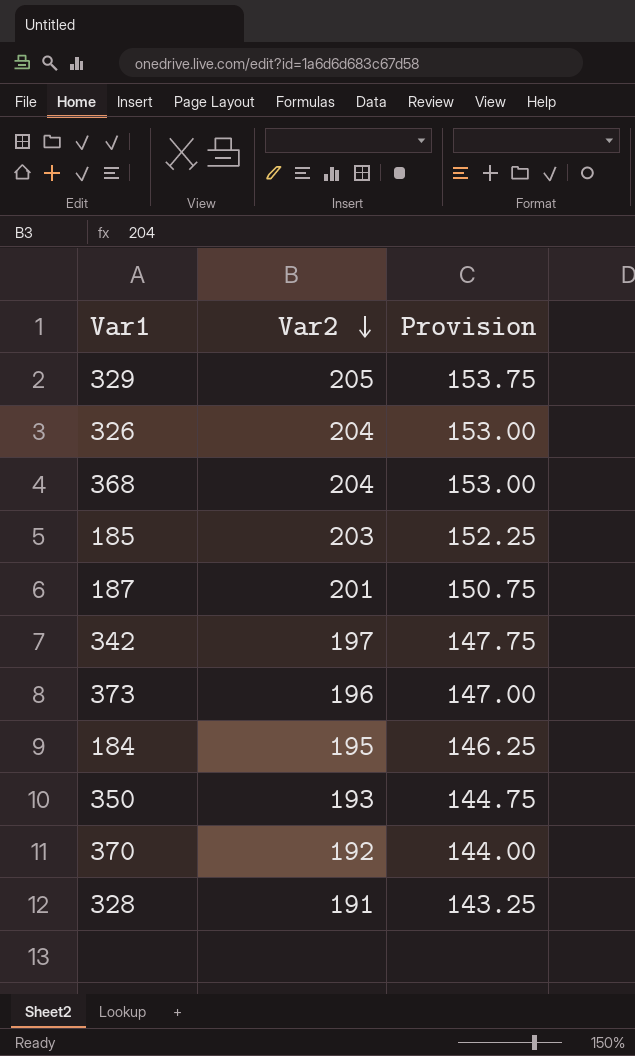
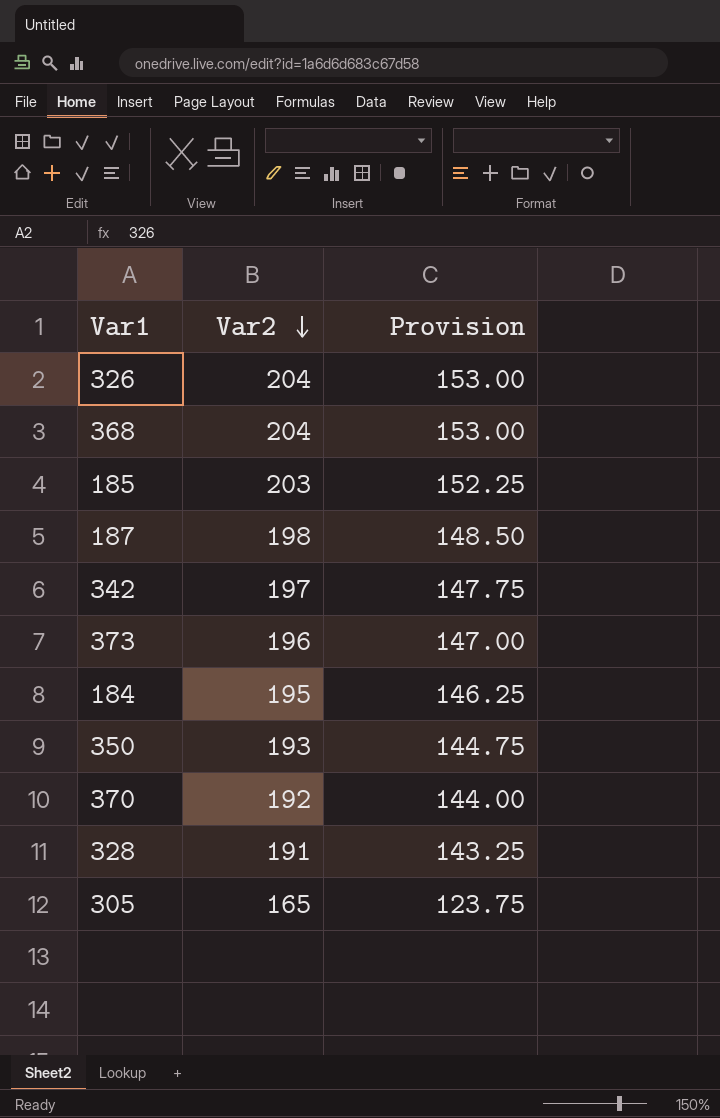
row 329: 205 | 153.75 -> none
187 | Var2: 201 -> 198
187 | Provision: 150.75 -> 148.50
row 305: none -> 165 | 123.75

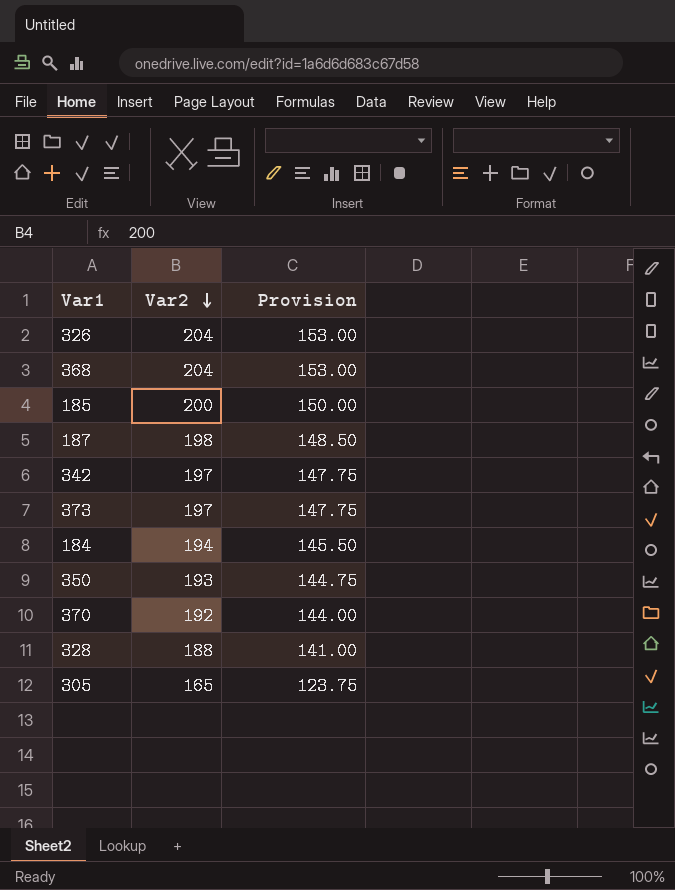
185 | Var2: 203 -> 200
185 | Provision: 152.25 -> 150.00
373 | Var2: 196 -> 197
373 | Provision: 147.00 -> 147.75
184 | Var2: 195 -> 194
184 | Provision: 146.25 -> 145.50
328 | Var2: 191 -> 188
328 | Provision: 143.25 -> 141.00

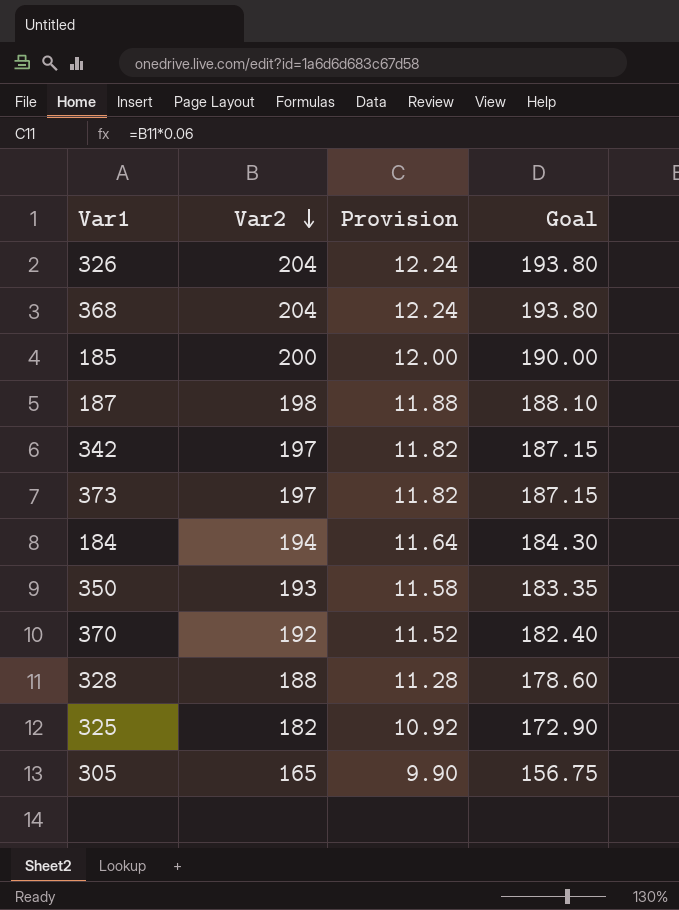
column Provision | formula: [Var2] * 0.75 -> [Var2] * 0.06
column Goal | formula: none -> [Var2] * 0.95
row 325: none -> 182 | 10.92 | 172.90

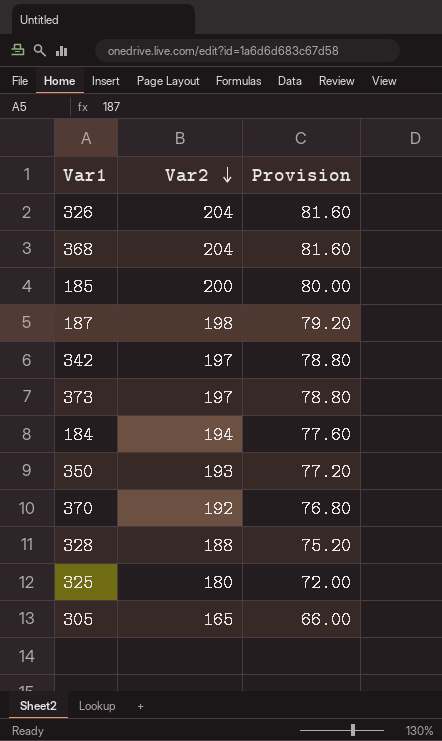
column Goal | formula: [Var2] * 0.95 -> none
column Provision | formula: [Var2] * 0.06 -> [Var2] * 0.4
325 | Var2: 182 -> 180

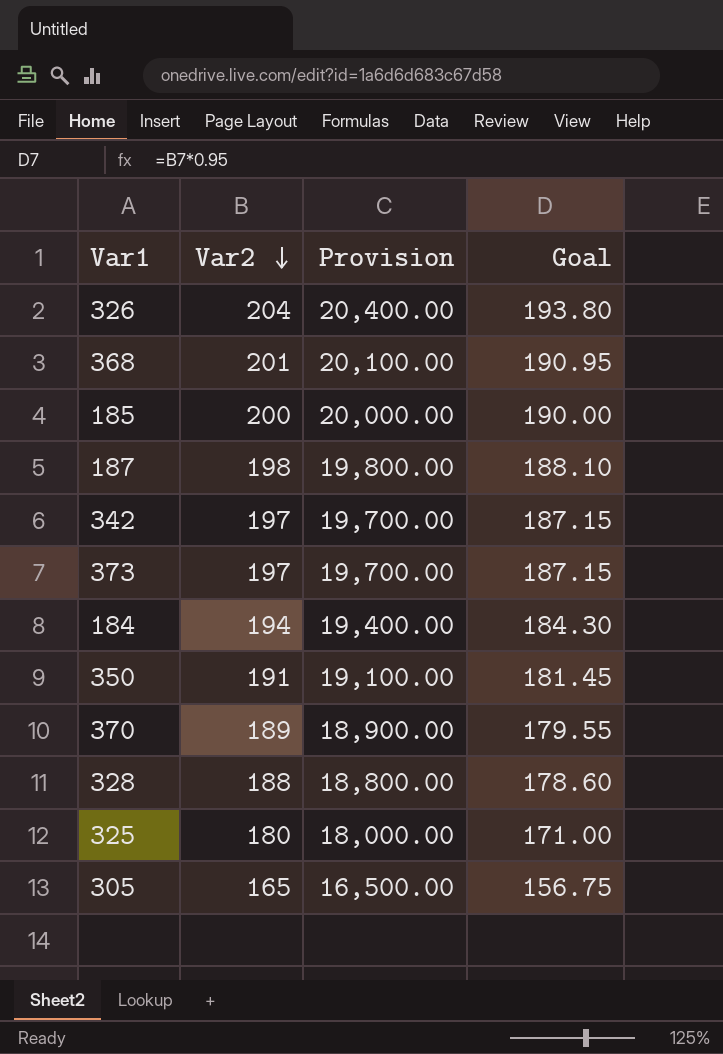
column Provision | formula: [Var2] * 0.4 -> [Var2] * 100
column Goal | formula: none -> [Var2] * 0.95
368 | Var2: 204 -> 201
350 | Var2: 193 -> 191
370 | Var2: 192 -> 189

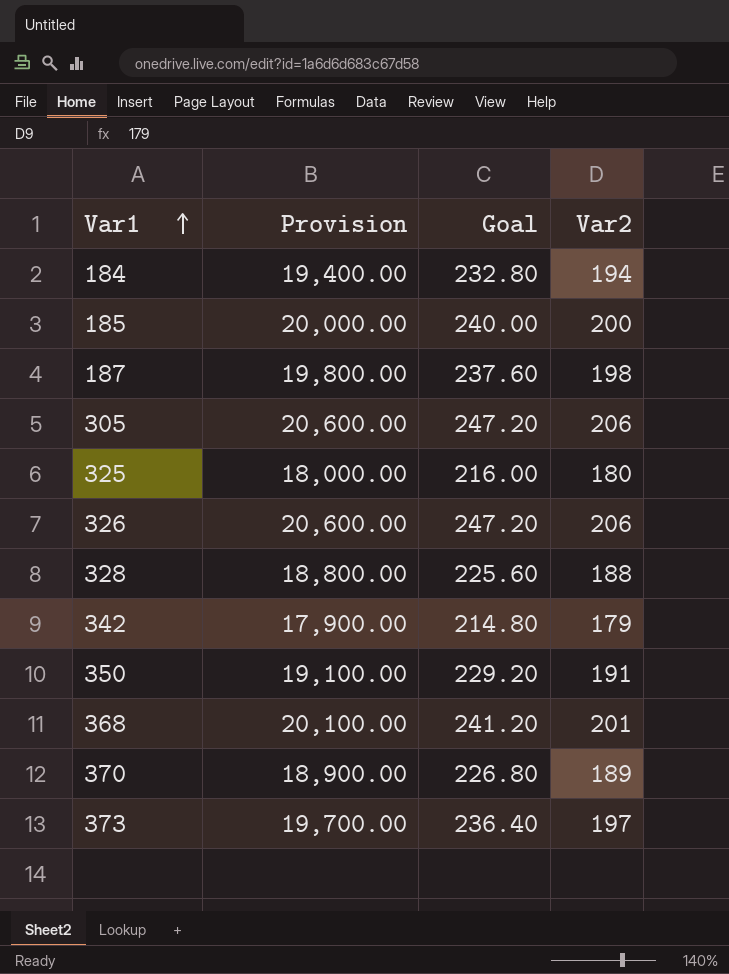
row order: Var2 descending -> Var1 ascending
column Goal | formula: [Var2] * 0.95 -> [Var2] * 1.2
column Var2 | position: 2 -> 4
305 | Provision: 16,500.00 -> 20,600.00
305 | Var2: 165 -> 206
326 | Provision: 20,400.00 -> 20,600.00
326 | Var2: 204 -> 206
342 | Provision: 19,700.00 -> 17,900.00
342 | Var2: 197 -> 179

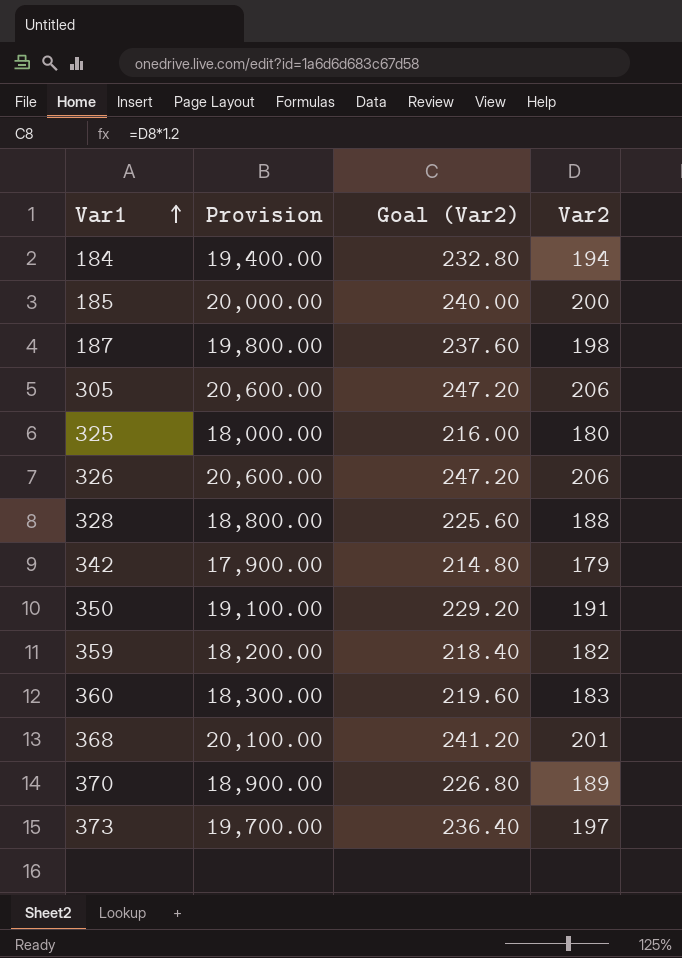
column name: Goal -> Goal (Var2)
row 359: none -> 18,200.00 | 218.40 | 182
row 360: none -> 18,300.00 | 219.60 | 183

